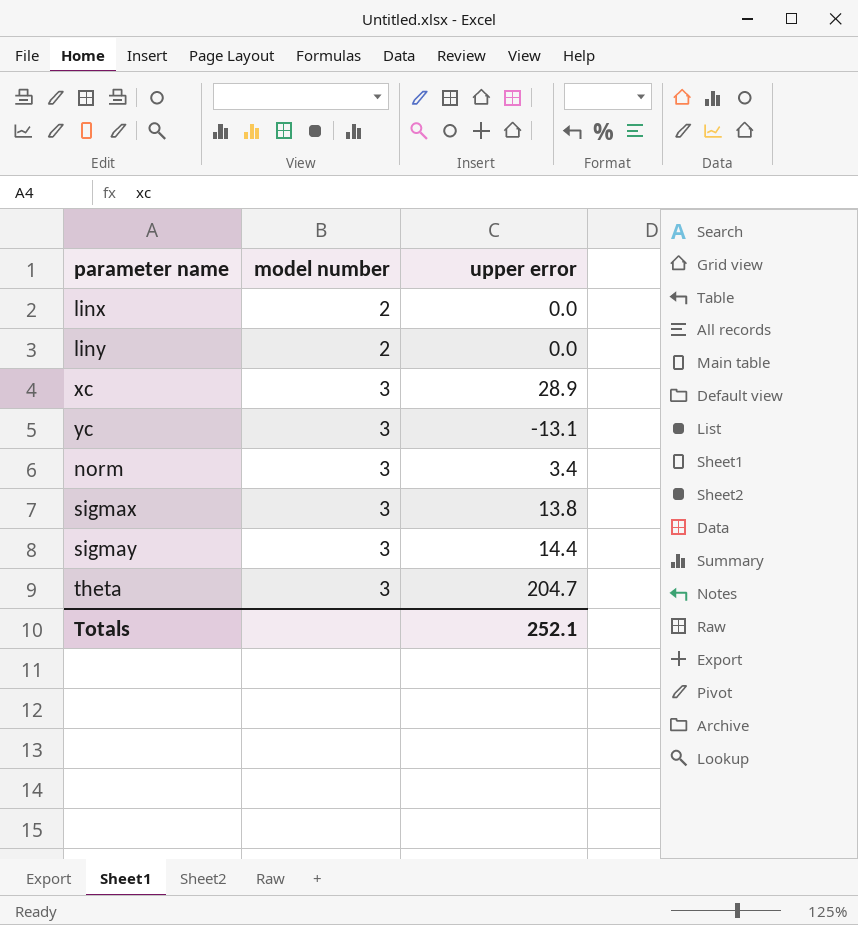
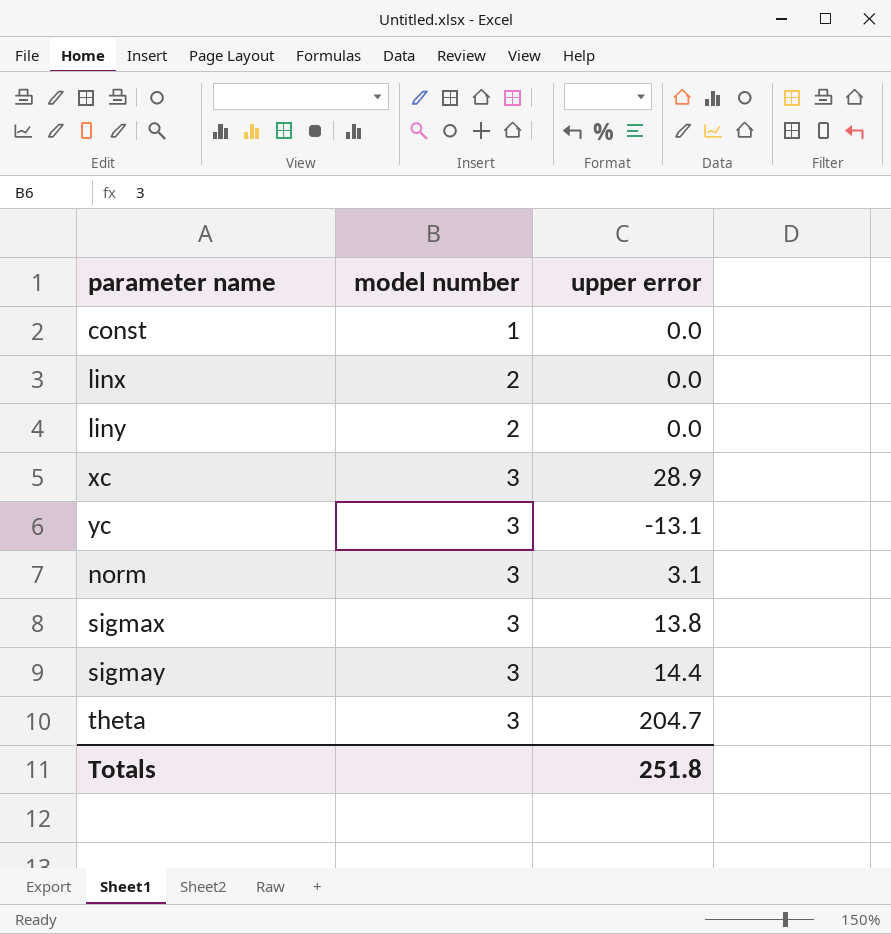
row const: none -> 1 | 0.0
norm | upper error: 3.4 -> 3.1
Totals | upper error: 252.1 -> 251.8

